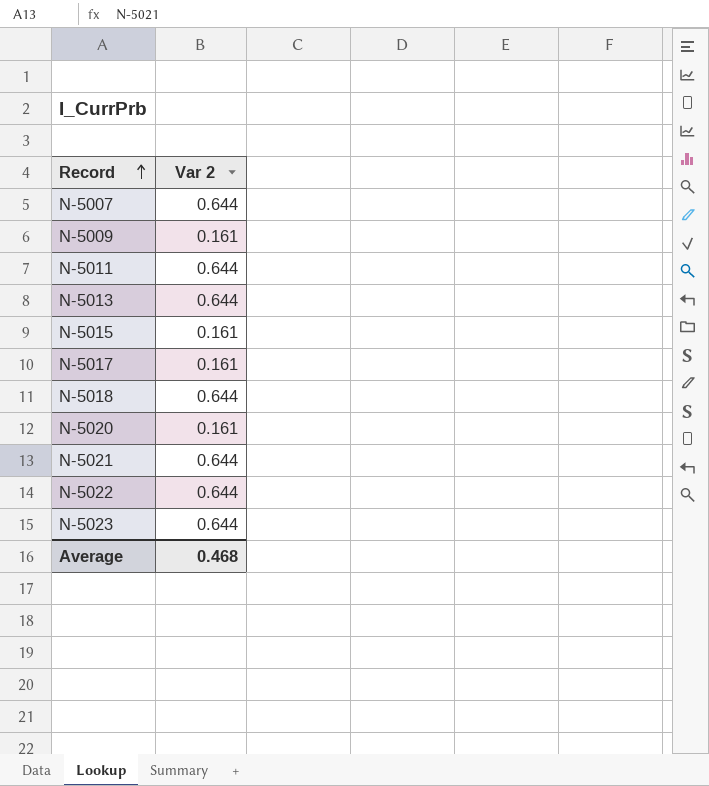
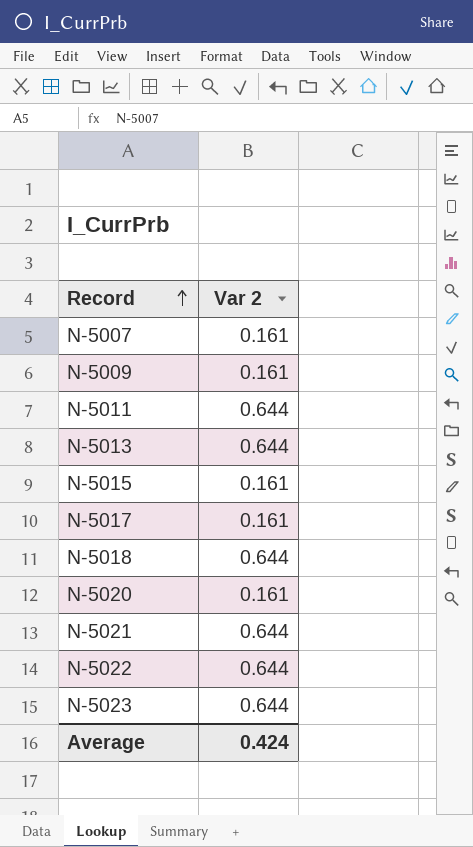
N-5007 | Var 2: 0.644 -> 0.161
Average | Var 2: 0.468 -> 0.424

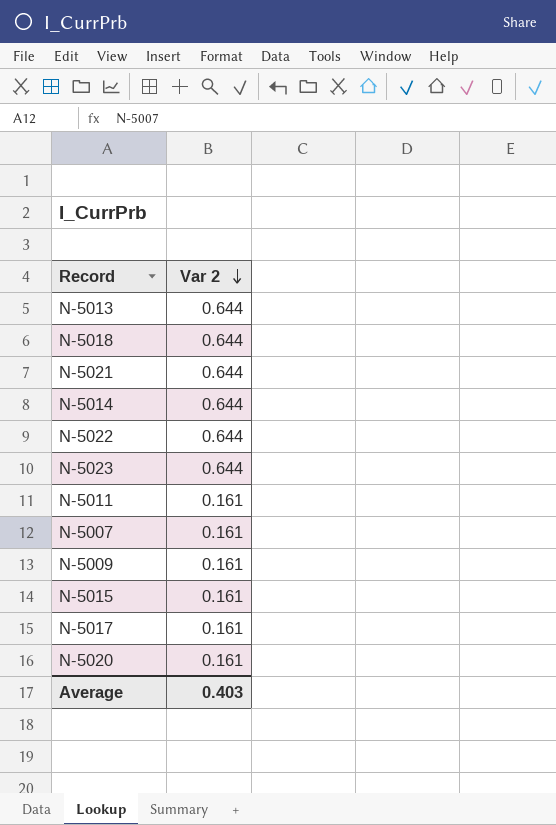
row order: Record ascending -> Var 2 descending
row N-5014: none -> 0.644
N-5011 | Var 2: 0.644 -> 0.161
Average | Var 2: 0.424 -> 0.403

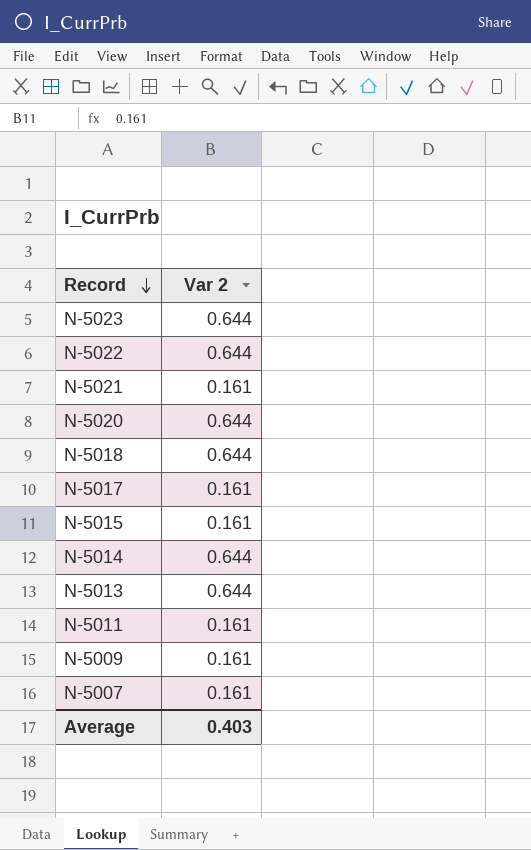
row order: Var 2 descending -> Record descending
N-5021 | Var 2: 0.644 -> 0.161
N-5020 | Var 2: 0.161 -> 0.644

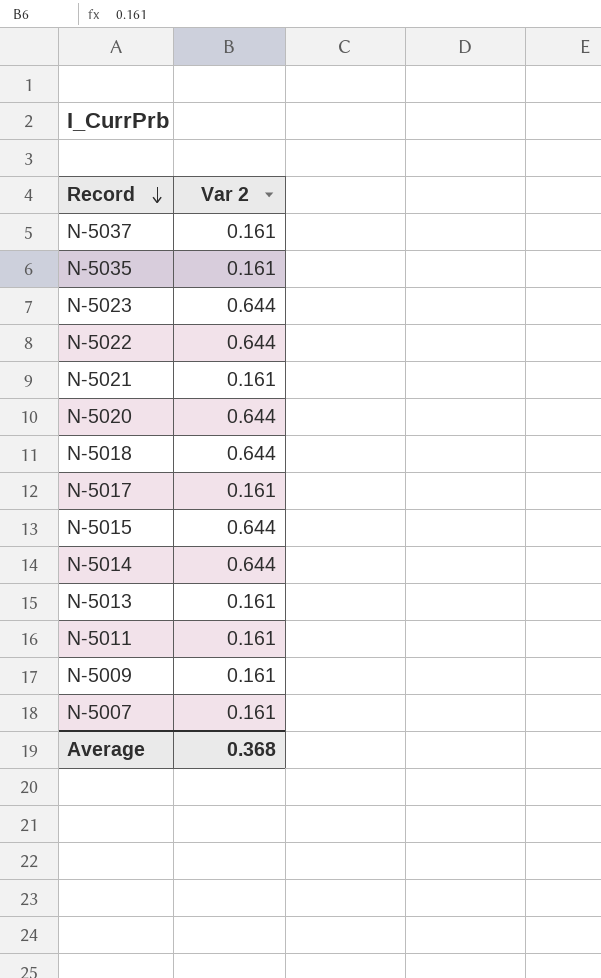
row N-5037: none -> 0.161
row N-5035: none -> 0.161
N-5015 | Var 2: 0.161 -> 0.644
N-5013 | Var 2: 0.644 -> 0.161
Average | Var 2: 0.403 -> 0.368

